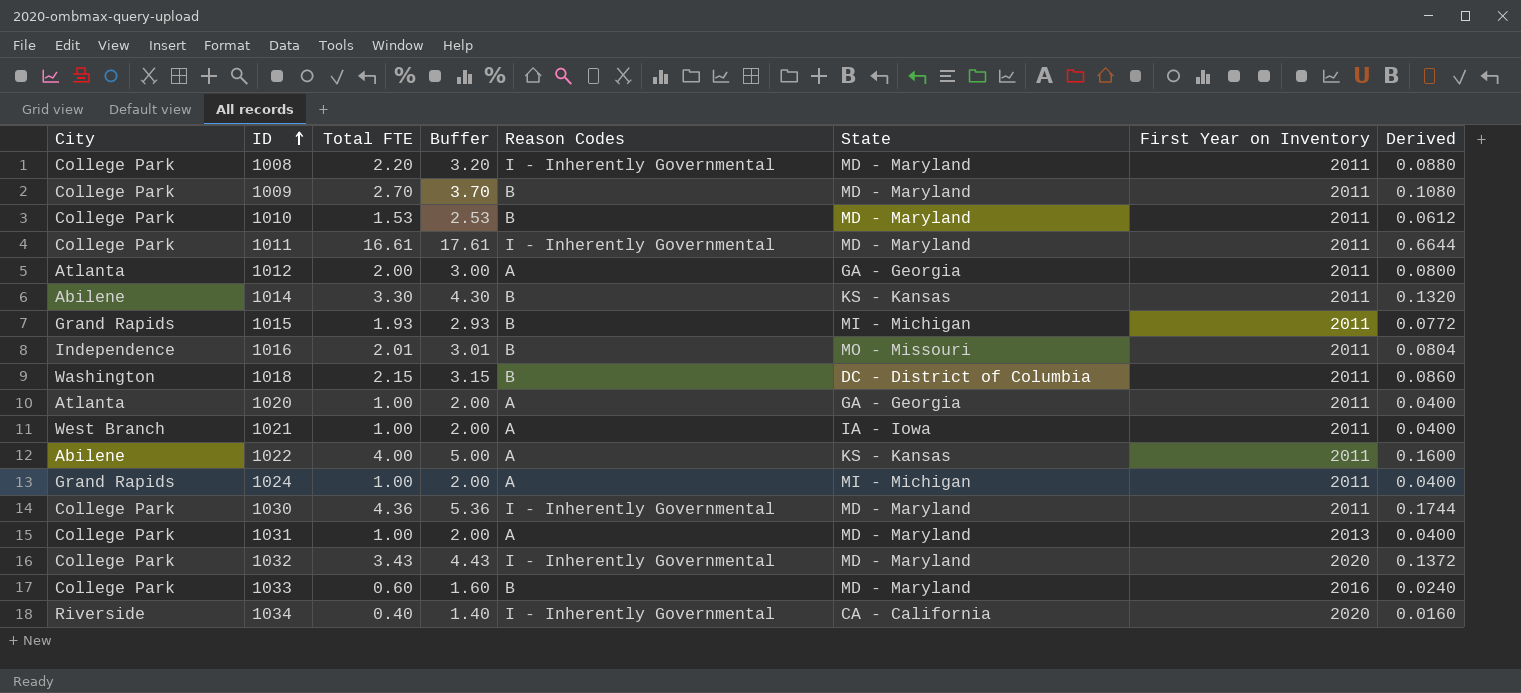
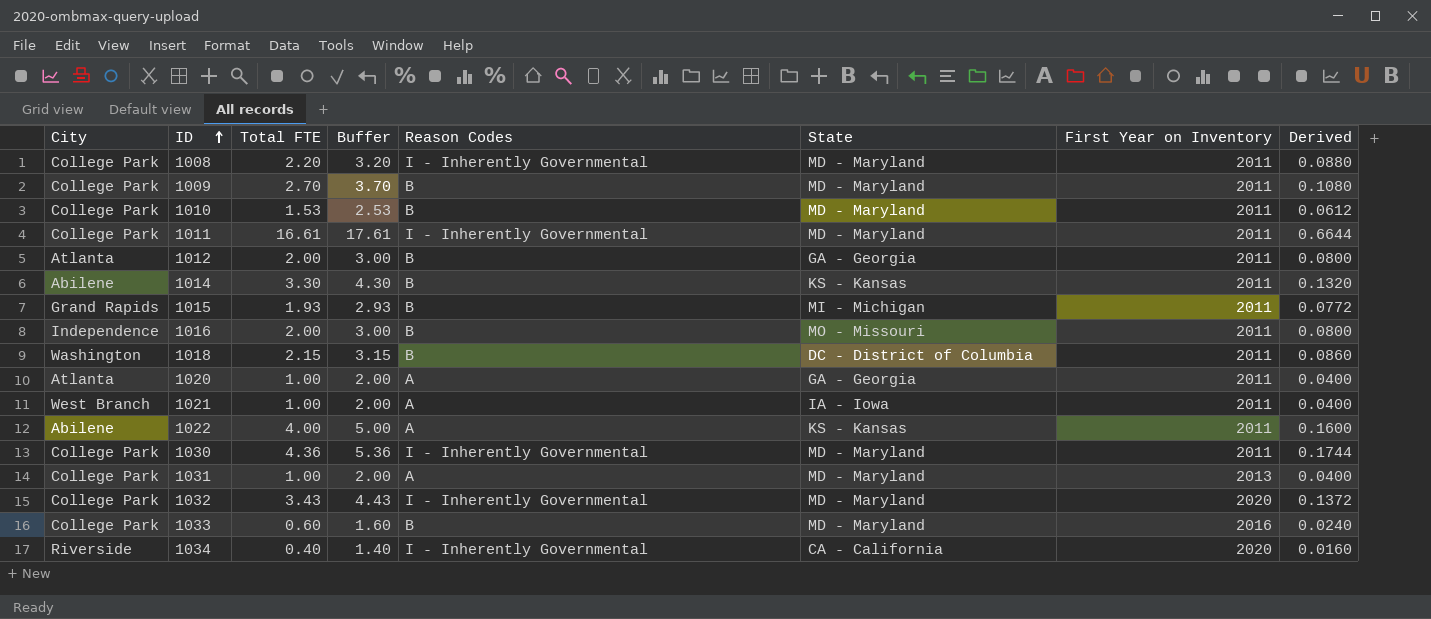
row 1024: Grand Rapids | 1.00 | 2.00 | A | MI - Michigan | 2011 | 0.0400 -> none
1012 | Reason Codes: A -> B
1016 | Total FTE: 2.01 -> 2.00
1016 | Buffer: 3.01 -> 3.00
1016 | Derived: 0.0804 -> 0.0800

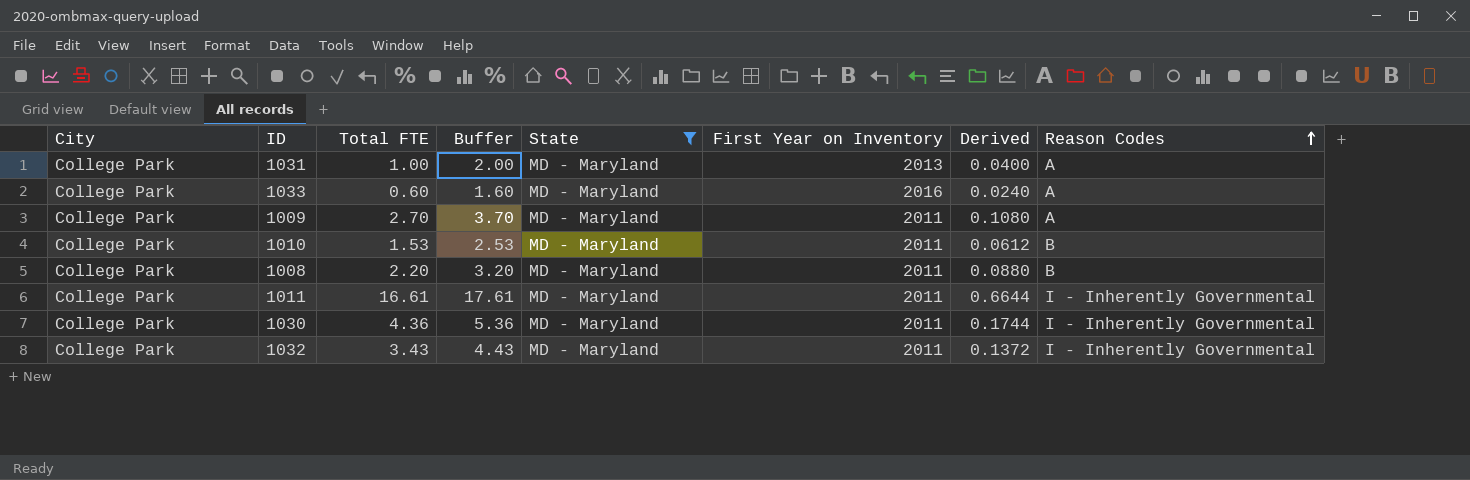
filter: none -> State = MD - Maryland
row order: ID ascending -> Reason Codes ascending
column Reason Codes | position: 5 -> 8
1033 | Reason Codes: B -> A
1009 | Reason Codes: B -> A
1008 | Reason Codes: I - Inherently Governmental -> B
1032 | First Year on Inventory: 2020 -> 2011

